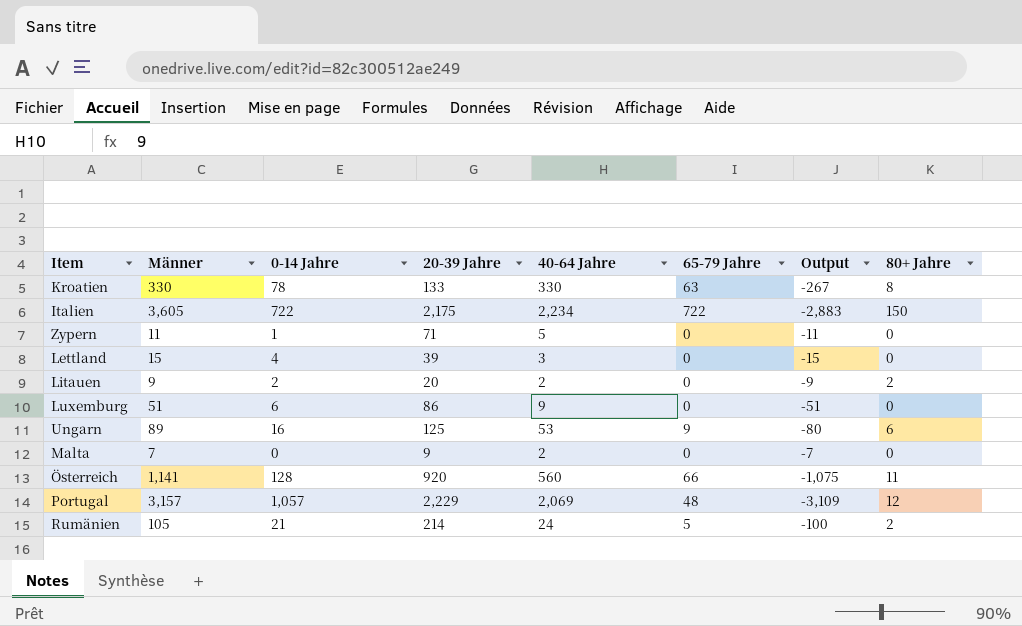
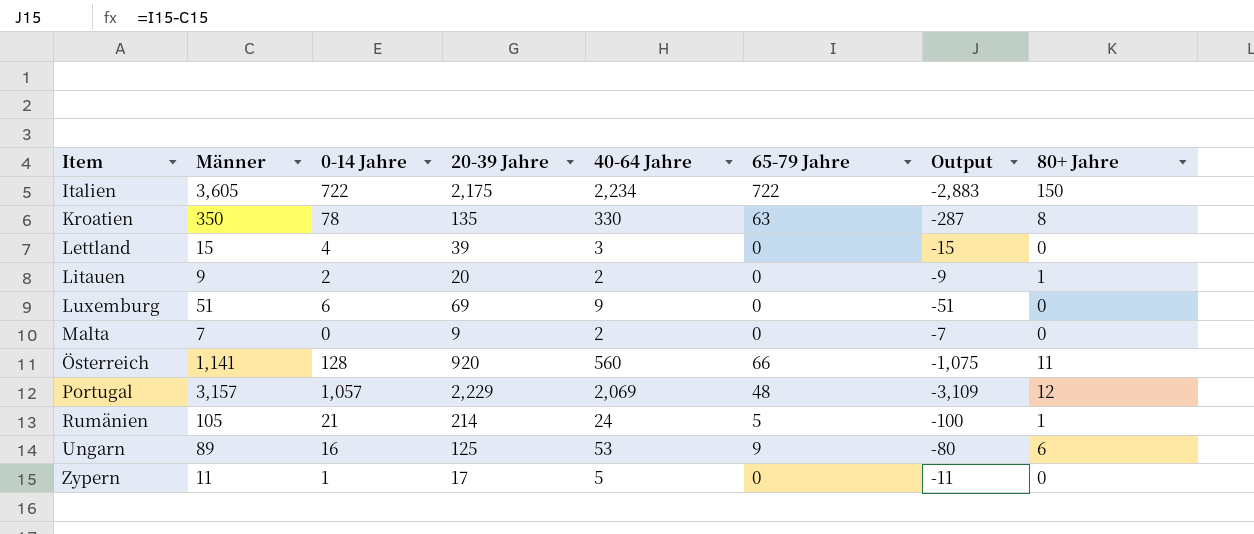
row order: none -> Item ascending
Kroatien | Männer: 330 -> 350
Kroatien | 20-39 Jahre: 133 -> 135
Kroatien | Output: -267 -> -287
Litauen | 80+ Jahre: 2 -> 1
Luxemburg | 20-39 Jahre: 86 -> 69
Rumänien | 80+ Jahre: 2 -> 1
Zypern | 20-39 Jahre: 71 -> 17

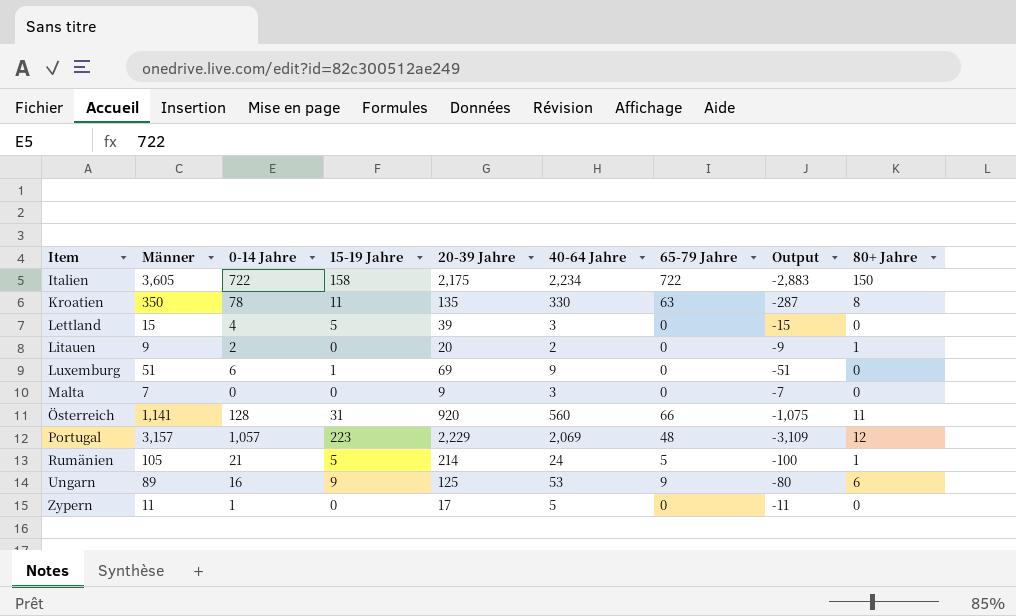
column 15-19 Jahre | position: none -> 4
Malta | 40-64 Jahre: 2 -> 3

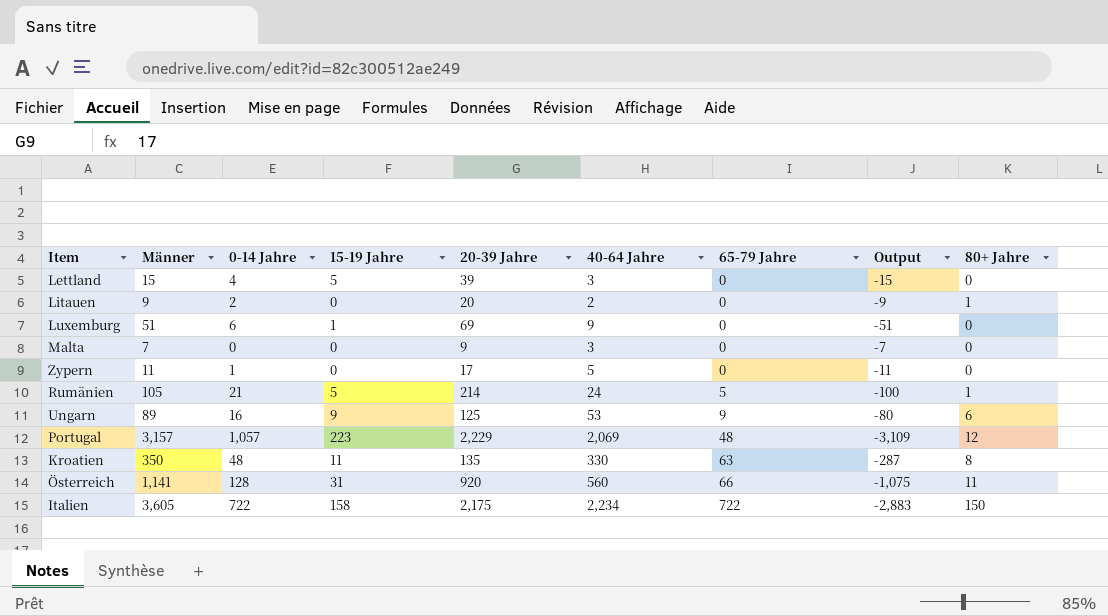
row order: Item ascending -> 65-79 Jahre ascending
Kroatien | 0-14 Jahre: 78 -> 48

